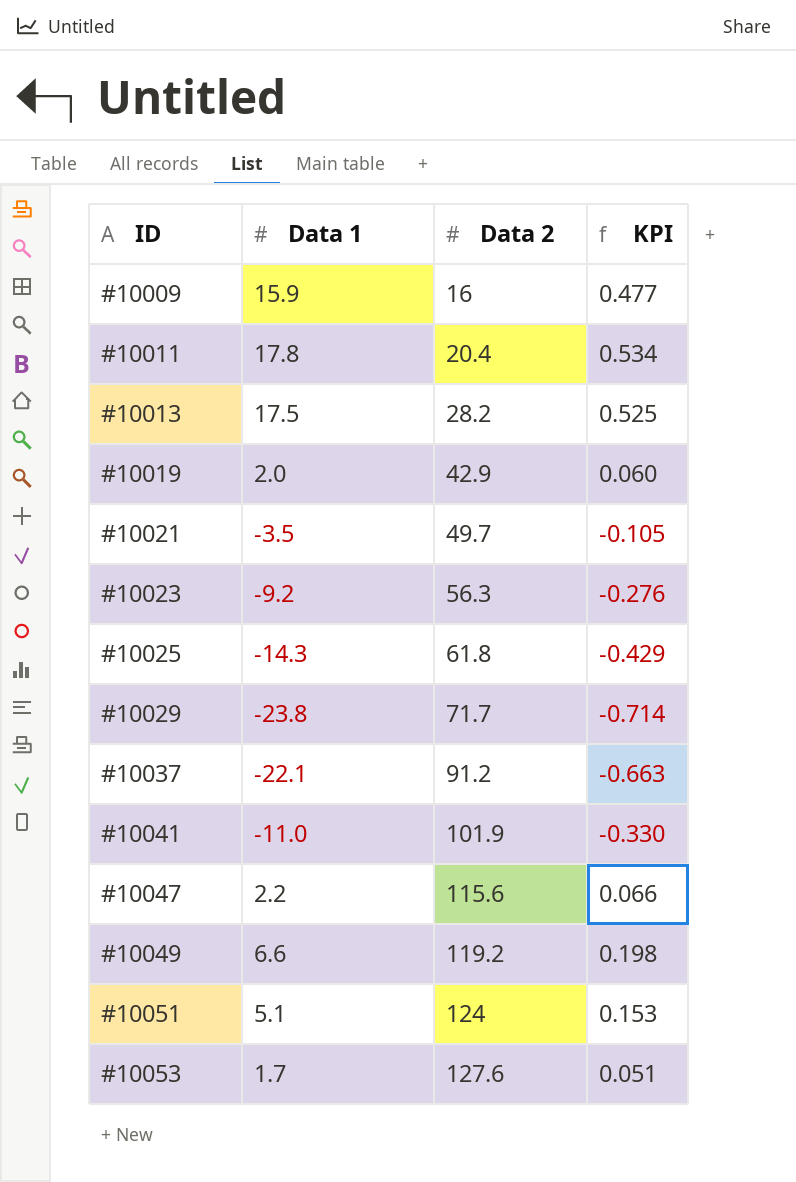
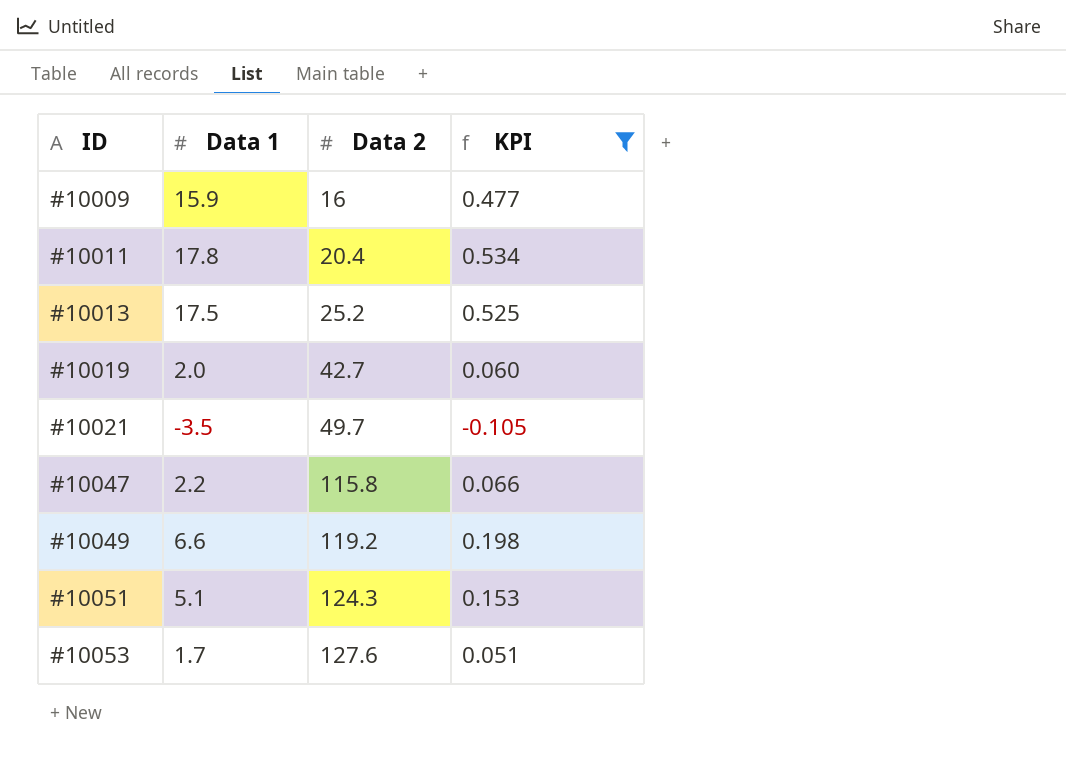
filter: none -> KPI >= -0.105
#10013 | Data 2: 28.2 -> 25.2
#10019 | Data 2: 42.9 -> 42.7
#10047 | Data 2: 115.6 -> 115.8
#10051 | Data 2: 124 -> 124.3

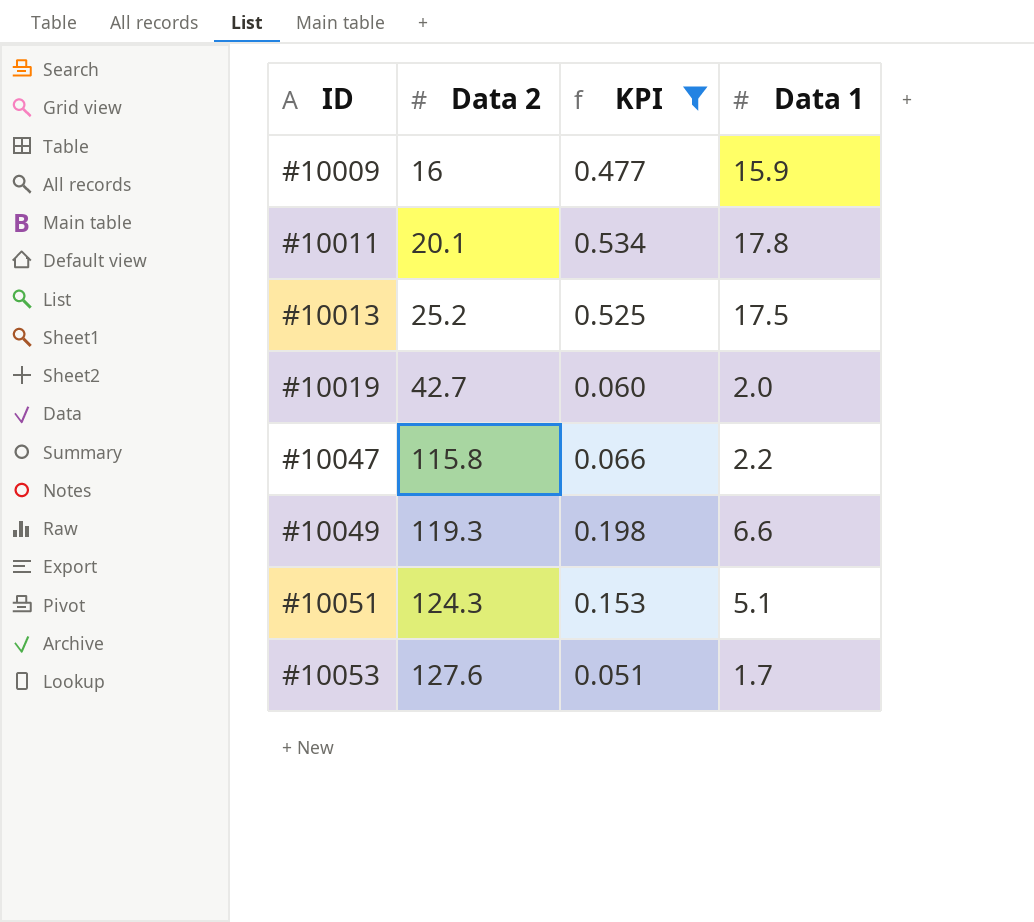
column Data 1 | position: 2 -> 4
row #10021: -3.5 | 49.7 | -0.105 -> none
#10011 | Data 2: 20.4 -> 20.1
#10049 | Data 2: 119.2 -> 119.3

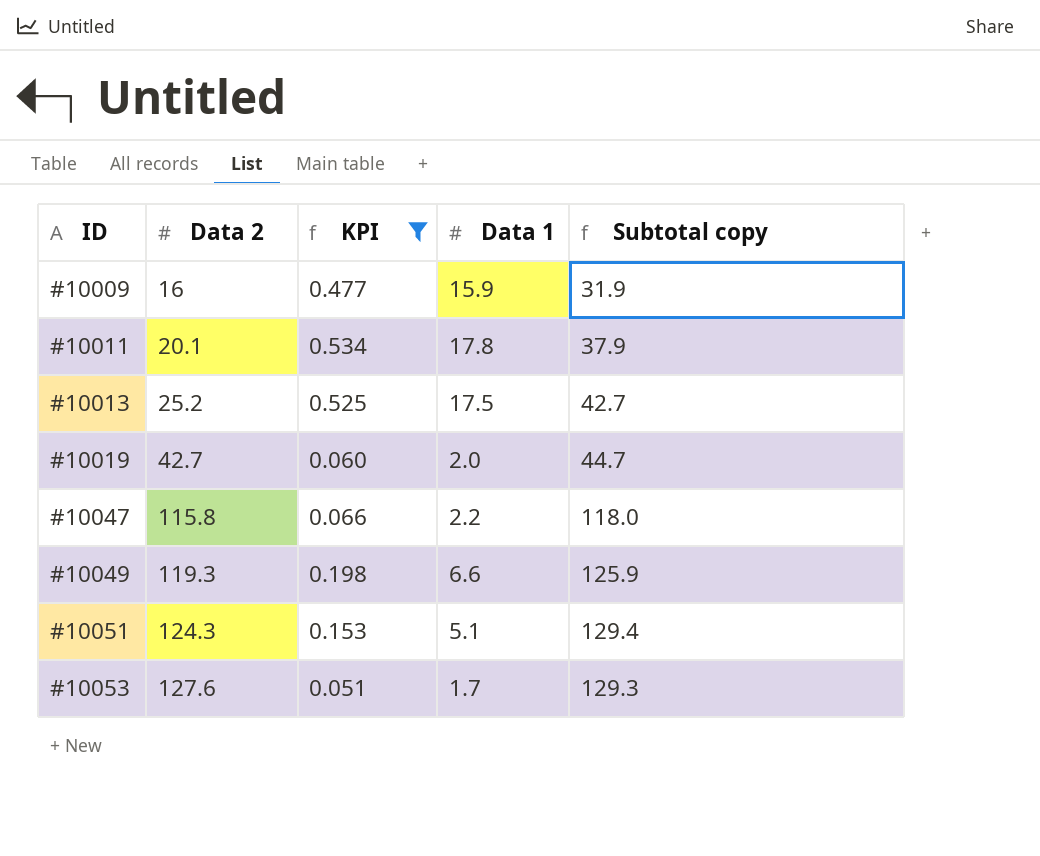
column Subtotal copy | formula: none -> [Data 2] + [Data 1]

